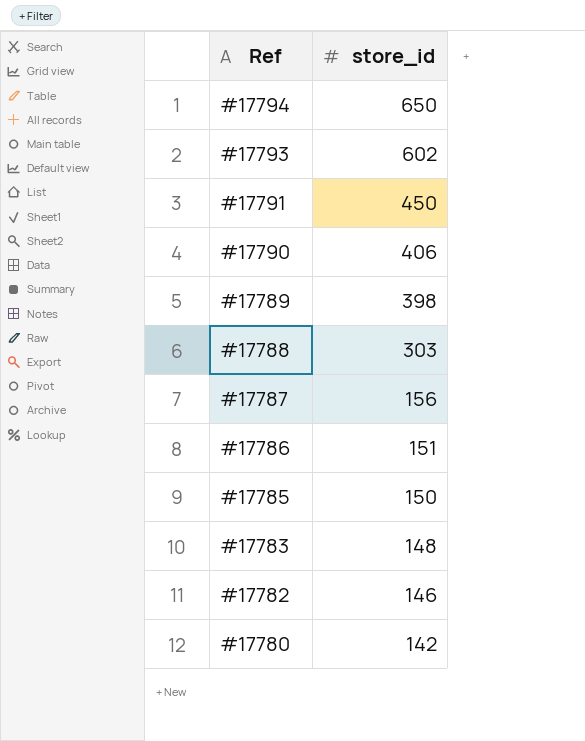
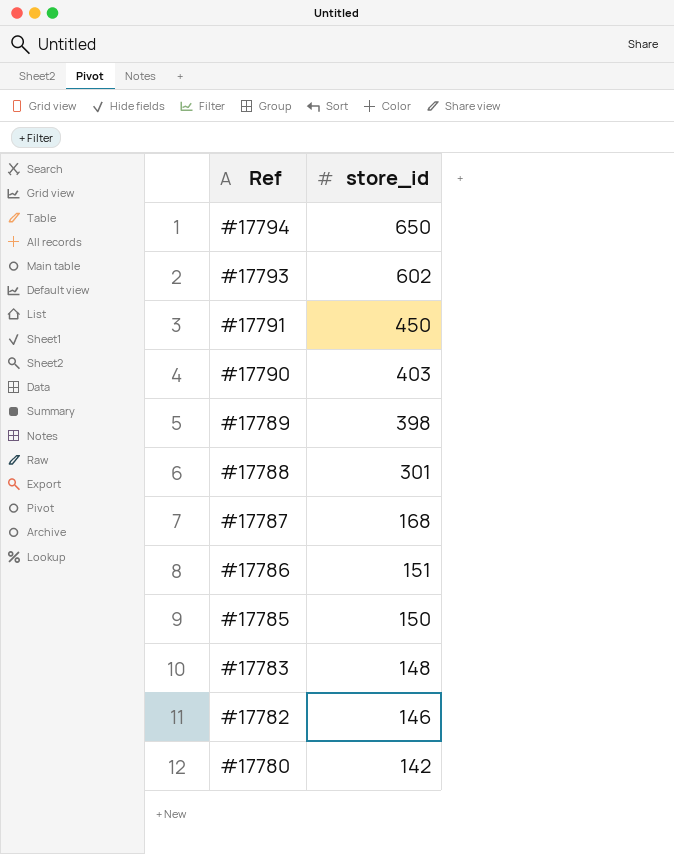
#17790 | store_id: 406 -> 403
#17788 | store_id: 303 -> 301
#17787 | store_id: 156 -> 168

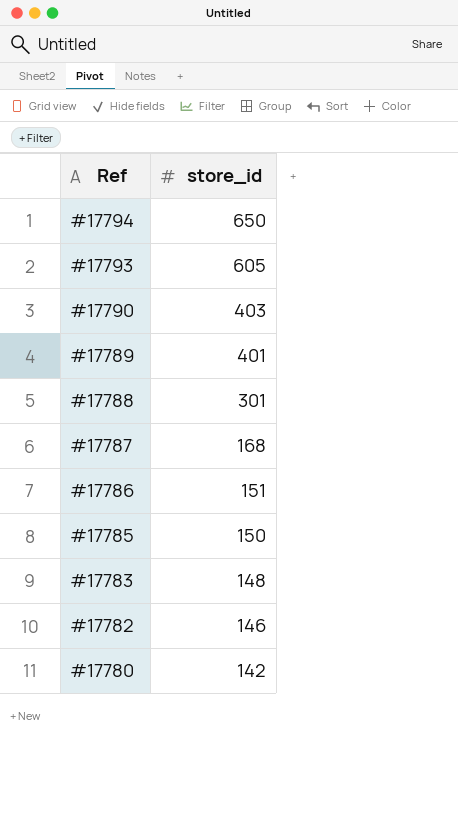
row #17791: 450 -> none
#17793 | store_id: 602 -> 605
#17789 | store_id: 398 -> 401

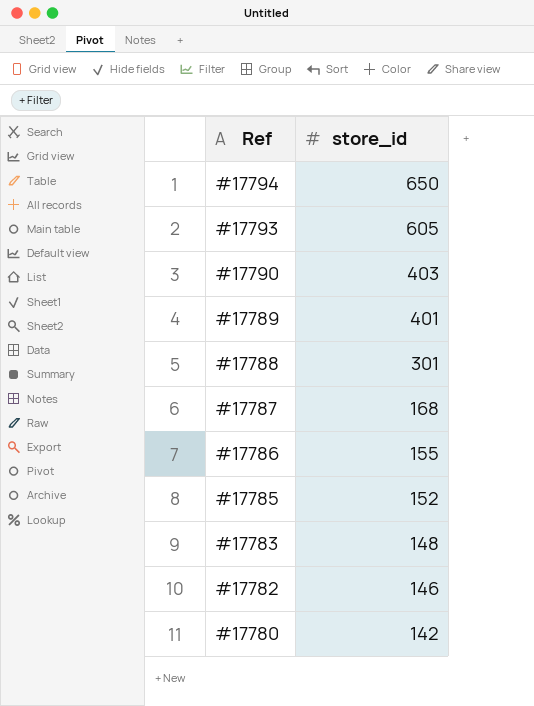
#17786 | store_id: 151 -> 155
#17785 | store_id: 150 -> 152

